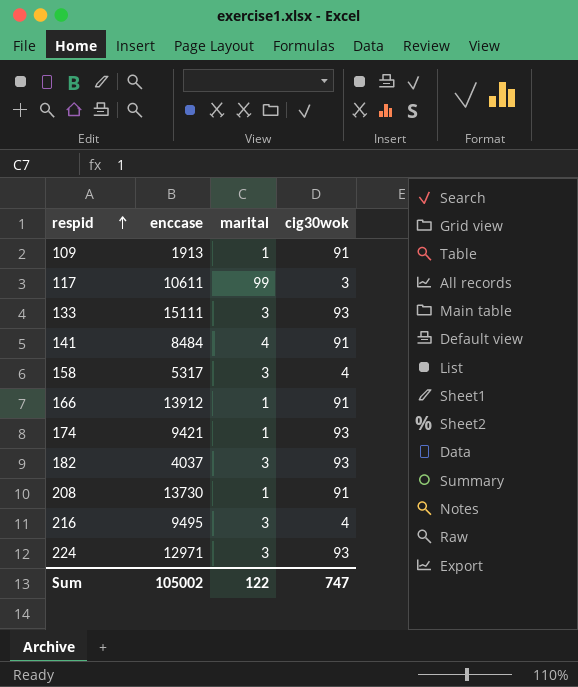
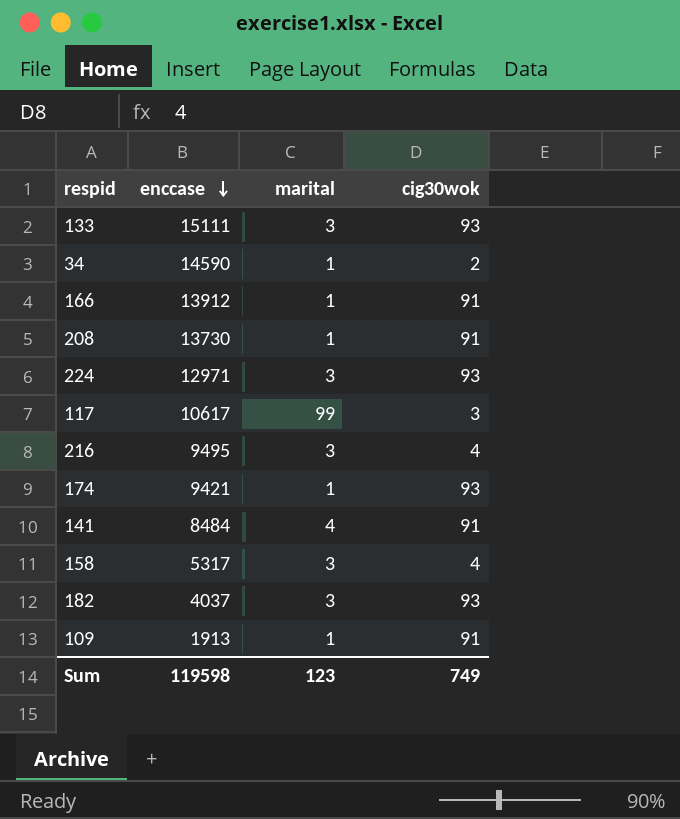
row order: respid ascending -> enccase descending
row 34: none -> 14590 | 1 | 2
117 | enccase: 10611 -> 10617
Sum | enccase: 105002 -> 119598
Sum | marital: 122 -> 123
Sum | cig30wok: 747 -> 749

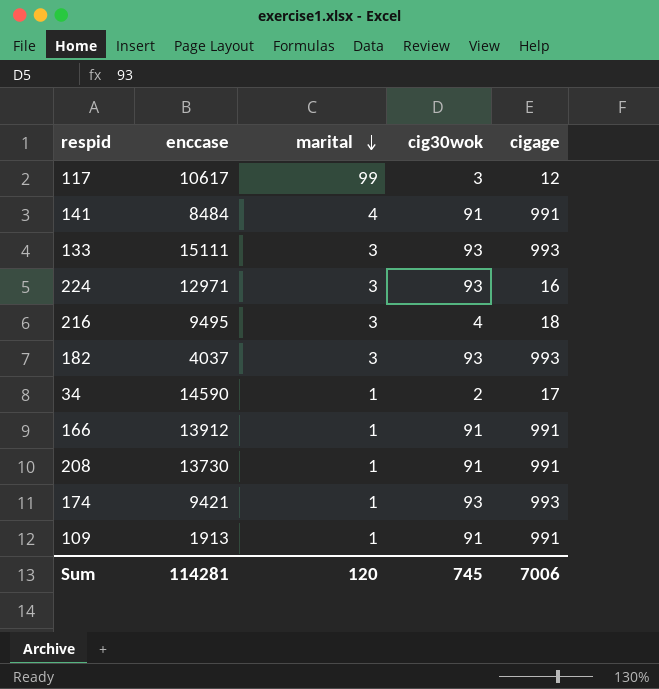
row order: enccase descending -> marital descending
column cigage | position: none -> 5
row 158: 5317 | 3 | 4 -> none
Sum | enccase: 119598 -> 114281
Sum | marital: 123 -> 120
Sum | cig30wok: 749 -> 745

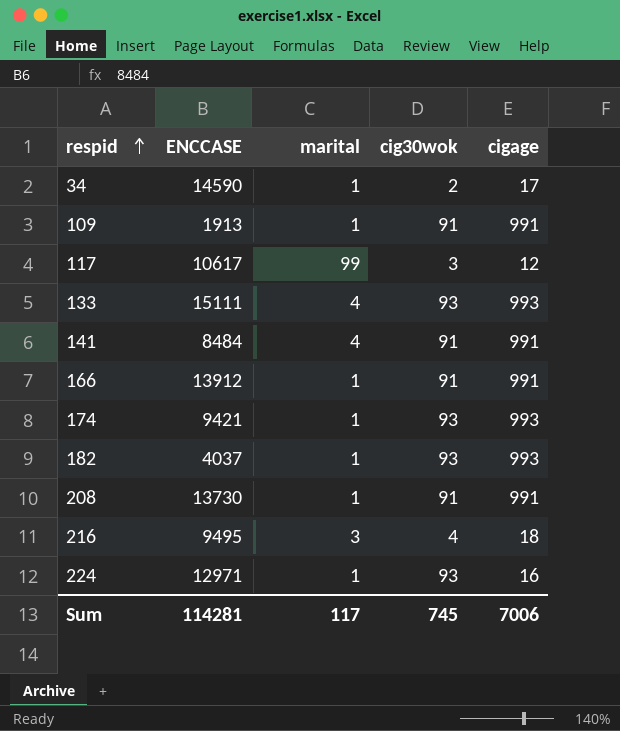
row order: marital descending -> respid ascending
column name: enccase -> ENCCASE
133 | marital: 3 -> 4
182 | marital: 3 -> 1
224 | marital: 3 -> 1
Sum | marital: 120 -> 117

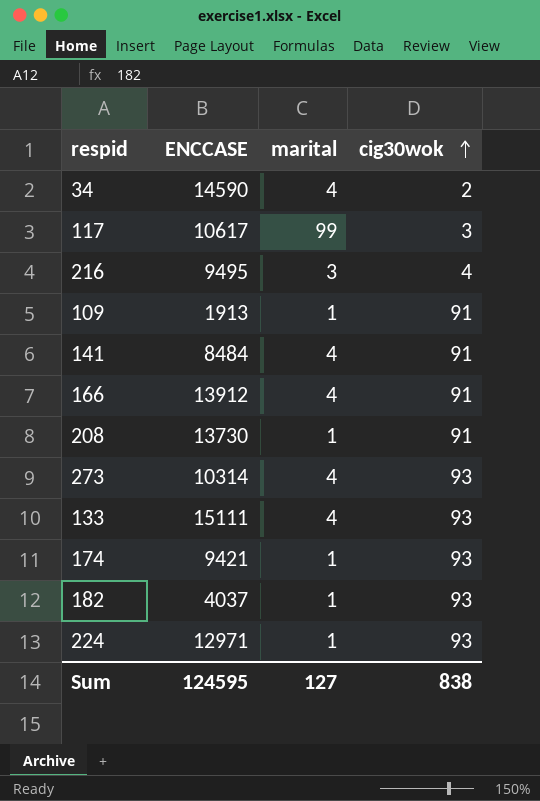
row order: respid ascending -> cig30wok ascending
column cigage | position: 5 -> none
34 | marital: 1 -> 4
166 | marital: 1 -> 4
row 273: none -> 10314 | 4 | 93
Sum | ENCCASE: 114281 -> 124595
Sum | marital: 117 -> 127
Sum | cig30wok: 745 -> 838

